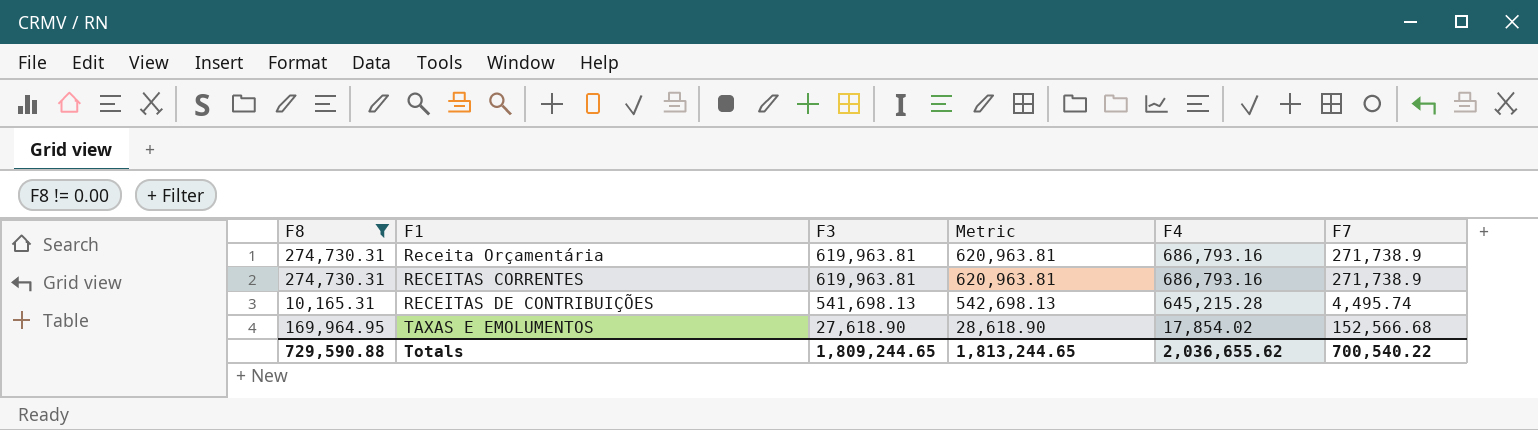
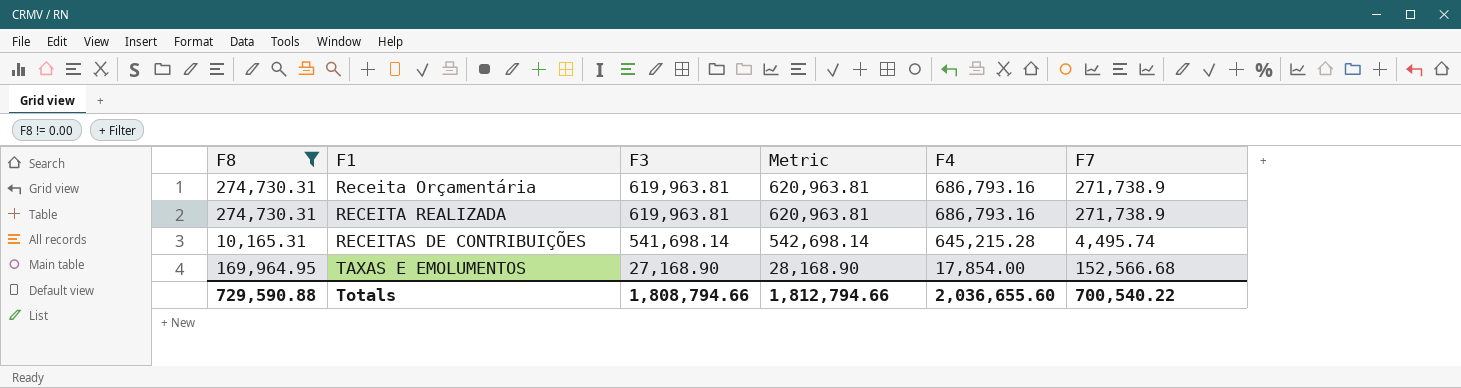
row RECEITAS CORRENTES: 274,730.31 | 619,963.81 | 620,963.81 | 686,793.16 | 271,738.9 -> none
row RECEITA REALIZADA: none -> 274,730.31 | 619,963.81 | 620,963.81 | 686,793.16 | 271,738.9
RECEITAS DE CONTRIBUIÇÕES | F3: 541,698.13 -> 541,698.14
RECEITAS DE CONTRIBUIÇÕES | Metric: 542,698.13 -> 542,698.14
TAXAS E EMOLUMENTOS | F3: 27,618.90 -> 27,168.90
TAXAS E EMOLUMENTOS | Metric: 28,618.90 -> 28,168.90
TAXAS E EMOLUMENTOS | F4: 17,854.02 -> 17,854.00
Totals | F3: 1,809,244.65 -> 1,808,794.66
Totals | Metric: 1,813,244.65 -> 1,812,794.66
Totals | F4: 2,036,655.62 -> 2,036,655.60

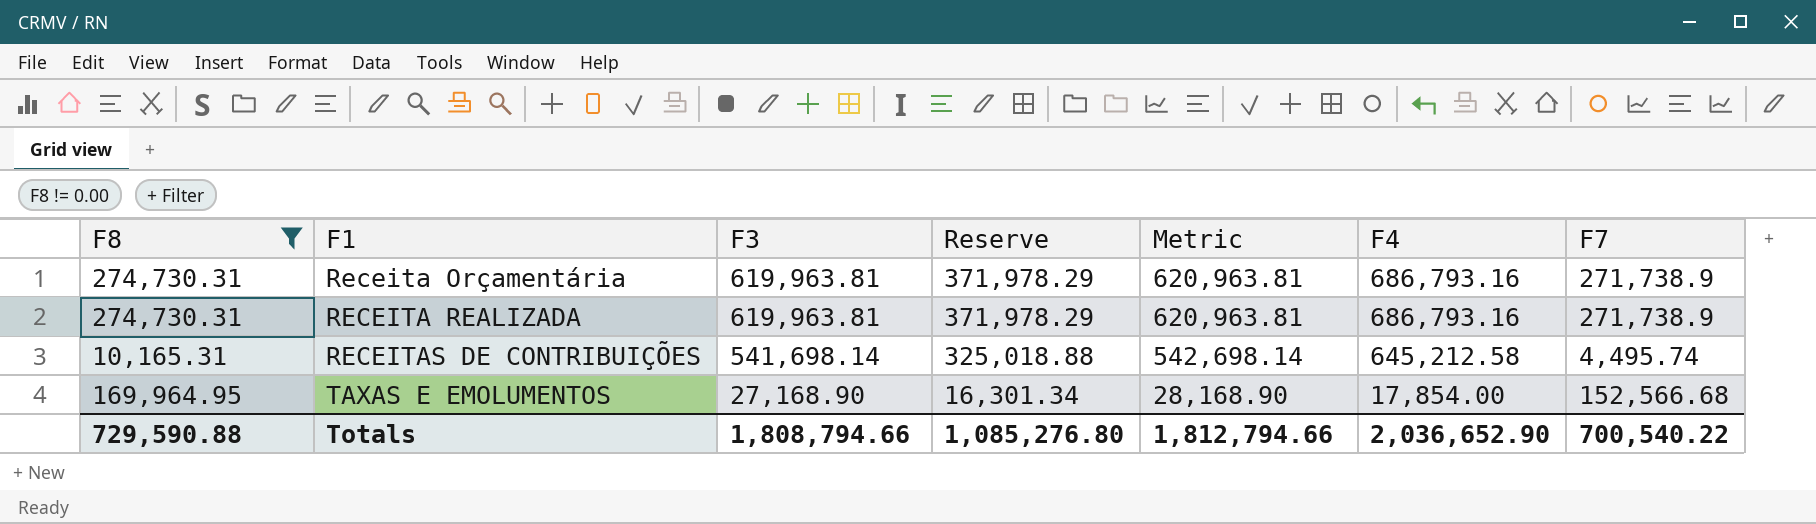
column Reserve | formula: none -> [F3] * 0.6
RECEITAS DE CONTRIBUIÇÕES | F4: 645,215.28 -> 645,212.58
Totals | F4: 2,036,655.60 -> 2,036,652.90

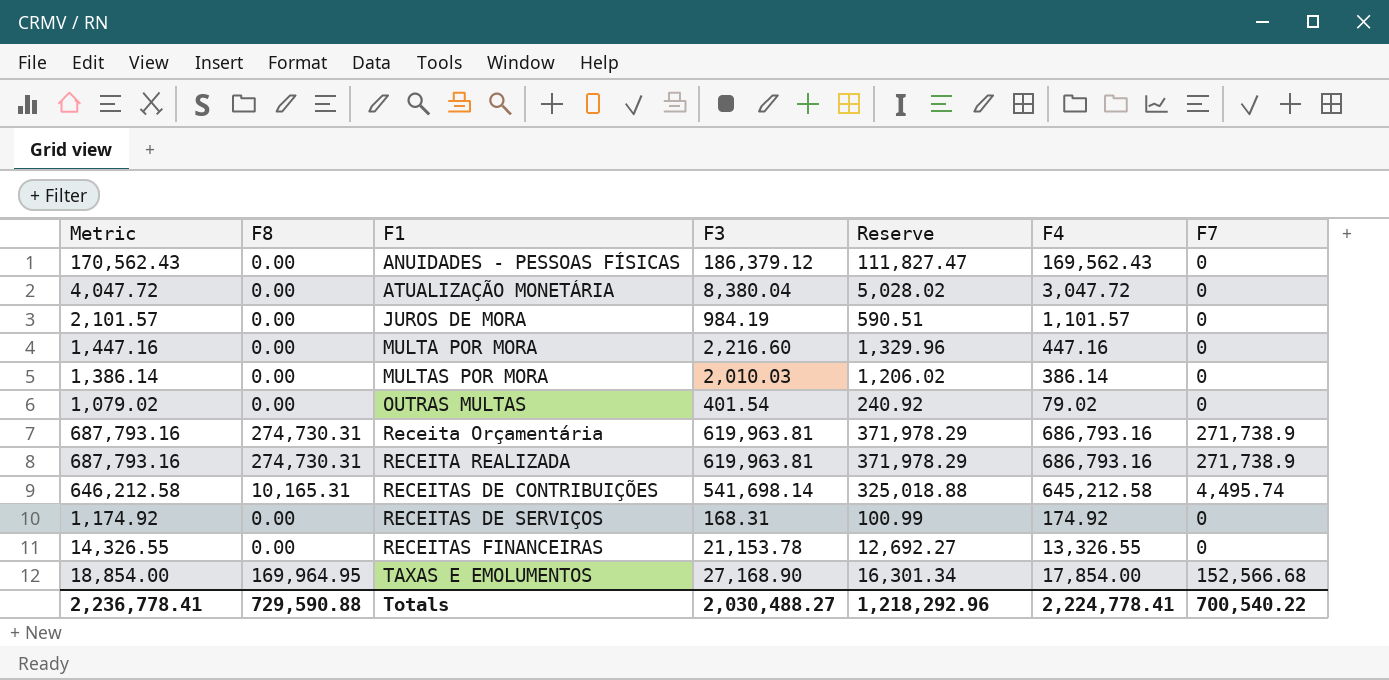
filter: F8 != 0.00 -> none
column Metric | formula: [F3] + 1000 -> [F4] + 1000
column Metric | position: 5 -> 1
Totals | Metric: 1,812,794.66 -> 2,236,778.41
Totals | F3: 1,808,794.66 -> 2,030,488.27
Totals | Reserve: 1,085,276.80 -> 1,218,292.96
Totals | F4: 2,036,652.90 -> 2,224,778.41

